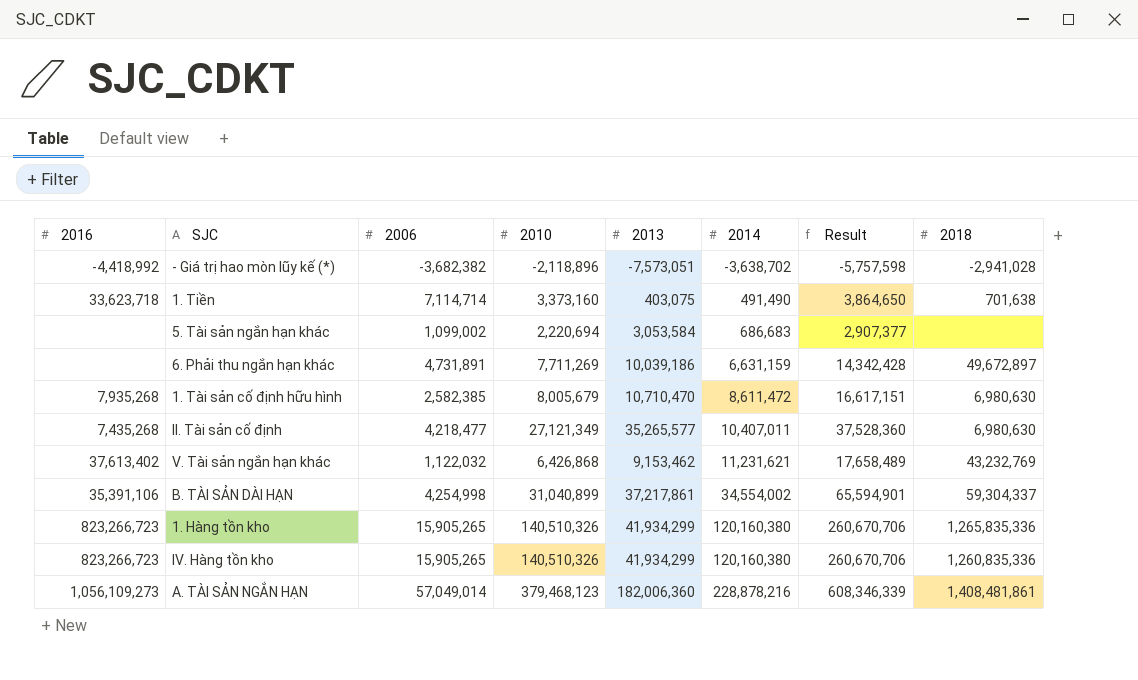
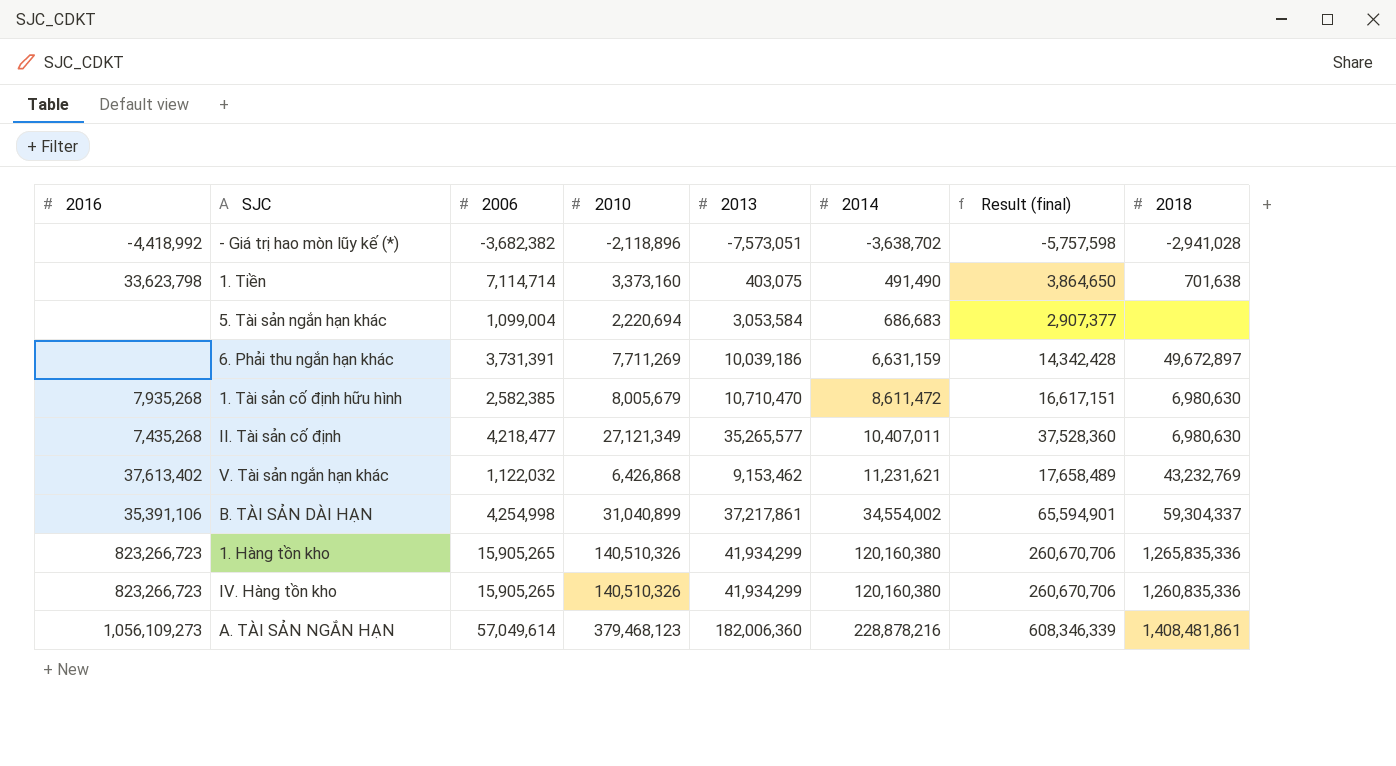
column name: Result -> Result (final)
1. Tiền | 2016: 33,623,718 -> 33,623,798
5. Tài sản ngắn hạn khác | 2006: 1,099,002 -> 1,099,004
6. Phải thu ngắn hạn khác | 2006: 4,731,891 -> 3,731,391
A. TÀI SẢN NGẮN HẠN | 2006: 57,049,014 -> 57,049,614

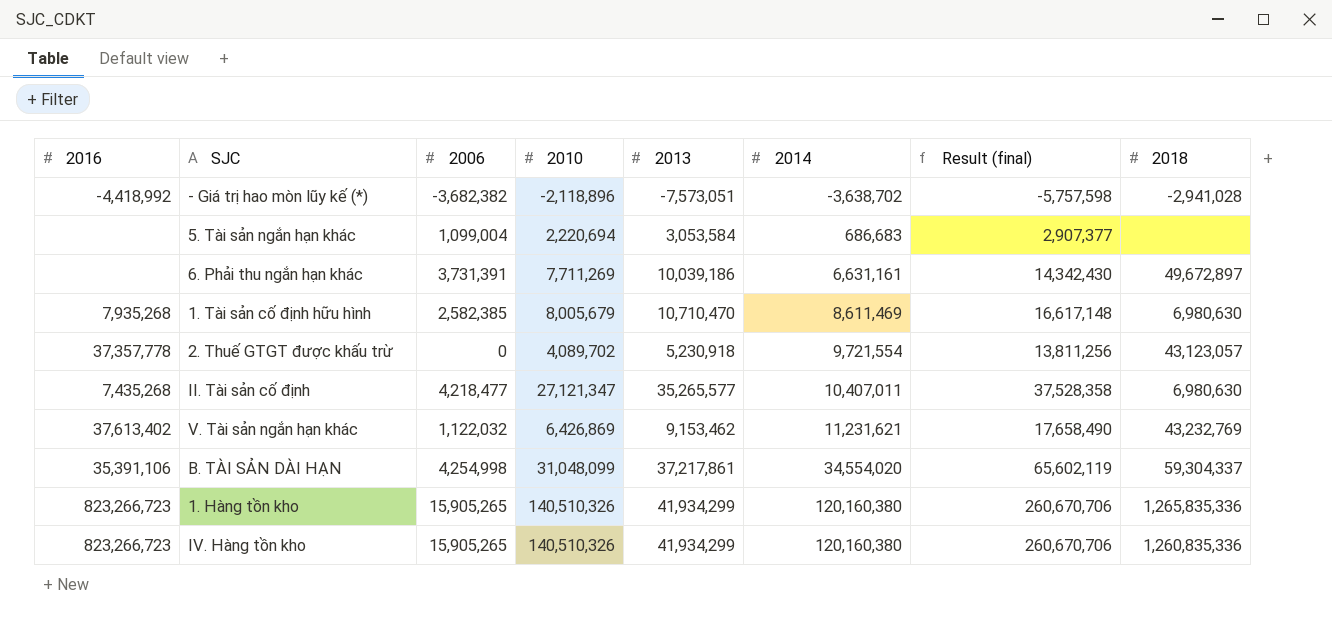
row 1. Tiền: 33,623,798 | 7,114,714 | 3,373,160 | 403,075 | 491,490 | 3,864,650 | 701,638 -> none
row A. TÀI SẢN NGẮN HẠN: 1,056,109,273 | 57,049,614 | 379,468,123 | 182,006,360 | 228,878,216 | 608,346,339 | 1,408,481,861 -> none
6. Phải thu ngắn hạn khác | 2014: 6,631,159 -> 6,631,161
6. Phải thu ngắn hạn khác | Result (final): 14,342,428 -> 14,342,430
1. Tài sản cố định hữu hình | 2014: 8,611,472 -> 8,611,469
1. Tài sản cố định hữu hình | Result (final): 16,617,151 -> 16,617,148
row 2. Thuế GTGT được khấu trừ: none -> 37,357,778 | 0 | 4,089,702 | 5,230,918 | 9,721,554 | 13,811,256 | 43,123,057
II. Tài sản cố định | 2010: 27,121,349 -> 27,121,347
II. Tài sản cố định | Result (final): 37,528,360 -> 37,528,358
V. Tài sản ngắn hạn khác | 2010: 6,426,868 -> 6,426,869
V. Tài sản ngắn hạn khác | Result (final): 17,658,489 -> 17,658,490
B. TÀI SẢN DÀI HẠN | 2010: 31,040,899 -> 31,048,099
B. TÀI SẢN DÀI HẠN | 2014: 34,554,002 -> 34,554,020
B. TÀI SẢN DÀI HẠN | Result (final): 65,594,901 -> 65,602,119

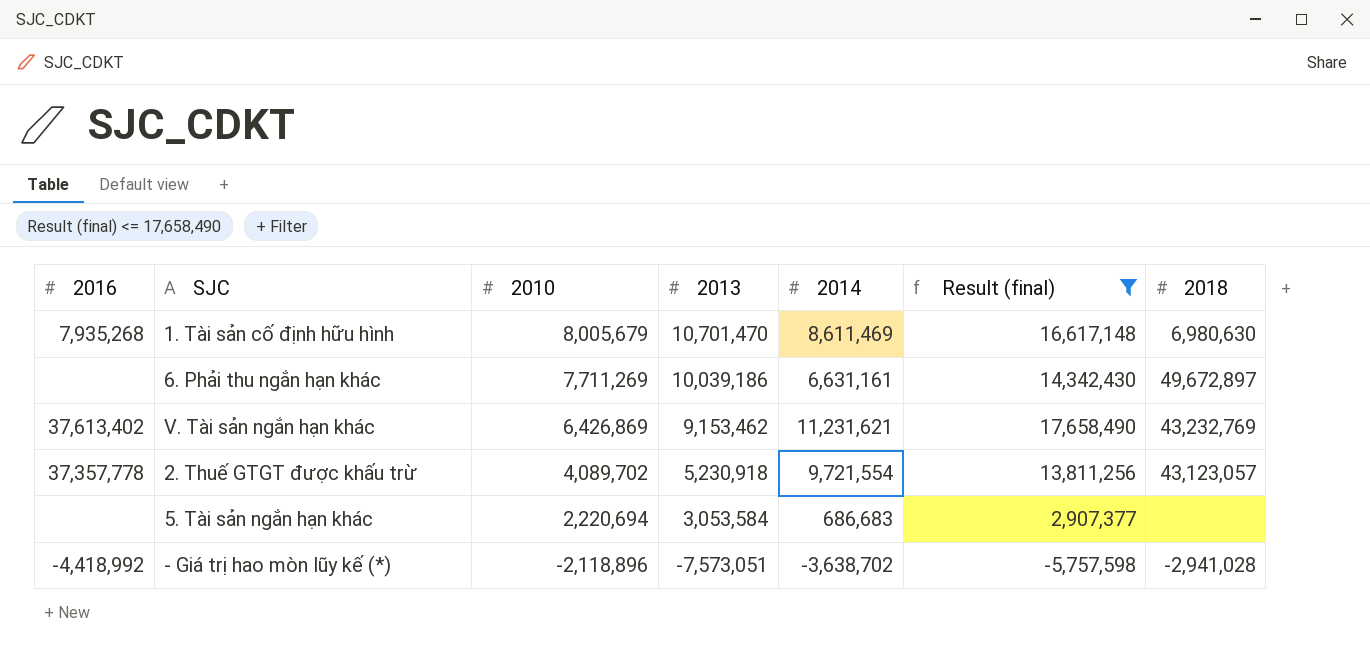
filter: none -> Result (final) <= 17,658,490
row order: 2014 ascending -> 2010 descending
column 2006 | position: 3 -> none
1. Tài sản cố định hữu hình | 2013: 10,710,470 -> 10,701,470

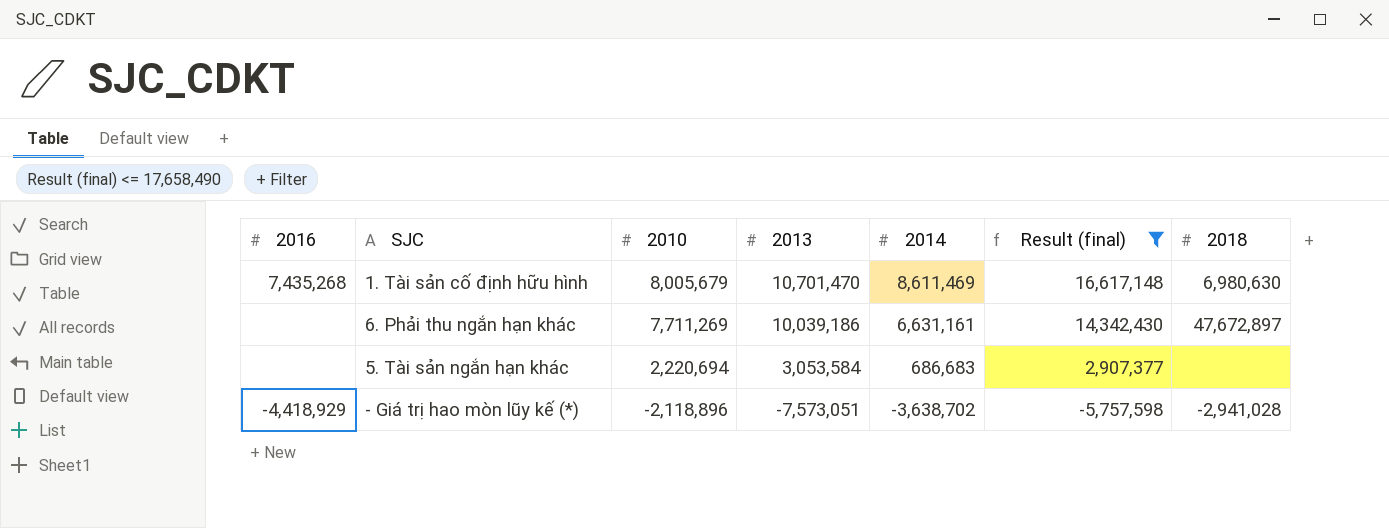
row V. Tài sản ngắn hạn khác: 37,613,402 | 6,426,869 | 9,153,462 | 11,231,621 | 17,658,490 | 43,232,769 -> none
row 2. Thuế GTGT được khấu trừ: 37,357,778 | 4,089,702 | 5,230,918 | 9,721,554 | 13,811,256 | 43,123,057 -> none
1. Tài sản cố định hữu hình | 2016: 7,935,268 -> 7,435,268
6. Phải thu ngắn hạn khác | 2018: 49,672,897 -> 47,672,897
- Giá trị hao mòn lũy kế (*) | 2016: -4,418,992 -> -4,418,929

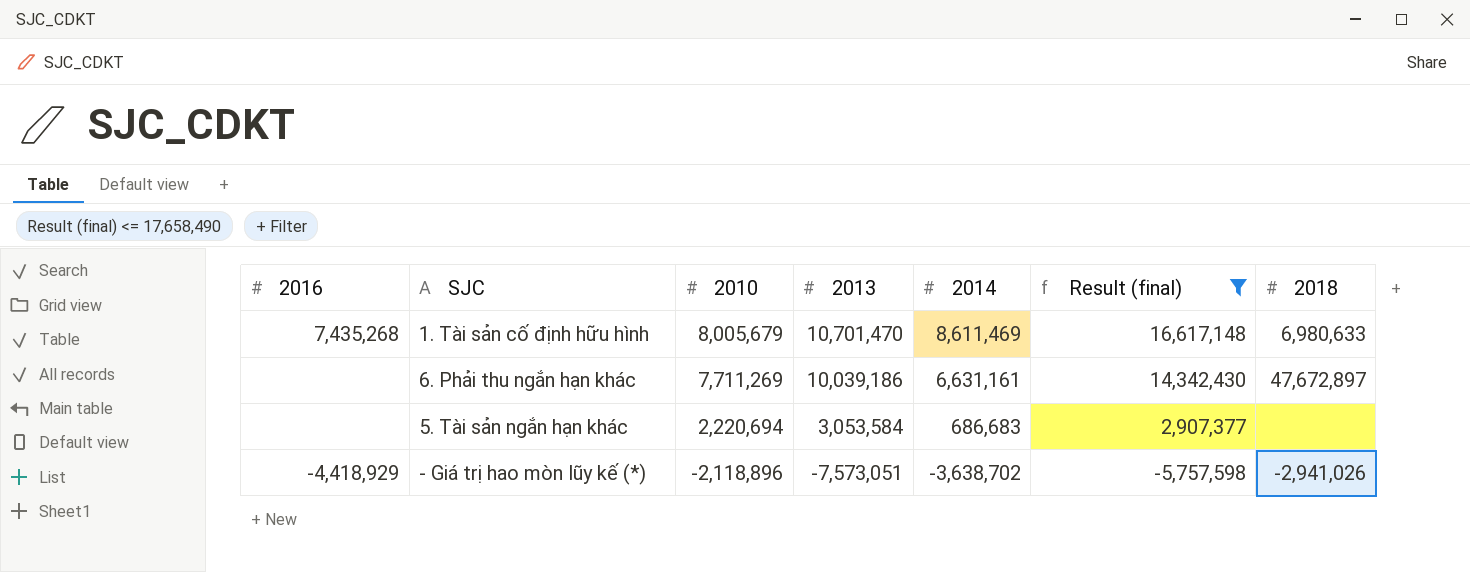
1. Tài sản cố định hữu hình | 2018: 6,980,630 -> 6,980,633
- Giá trị hao mòn lũy kế (*) | 2018: -2,941,028 -> -2,941,026

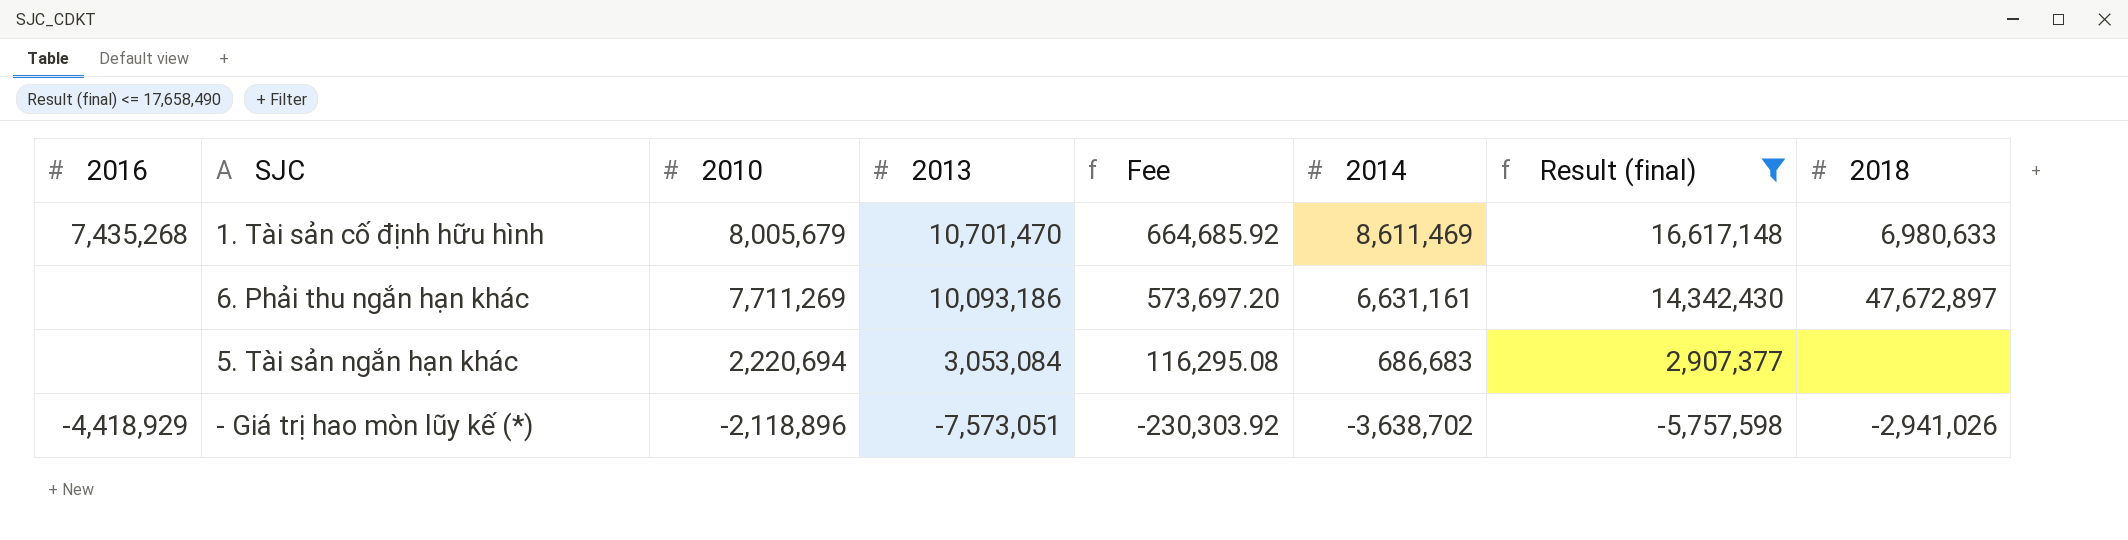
column Fee | formula: none -> [Result (final)] * 0.04
6. Phải thu ngắn hạn khác | 2013: 10,039,186 -> 10,093,186
5. Tài sản ngắn hạn khác | 2013: 3,053,584 -> 3,053,084

